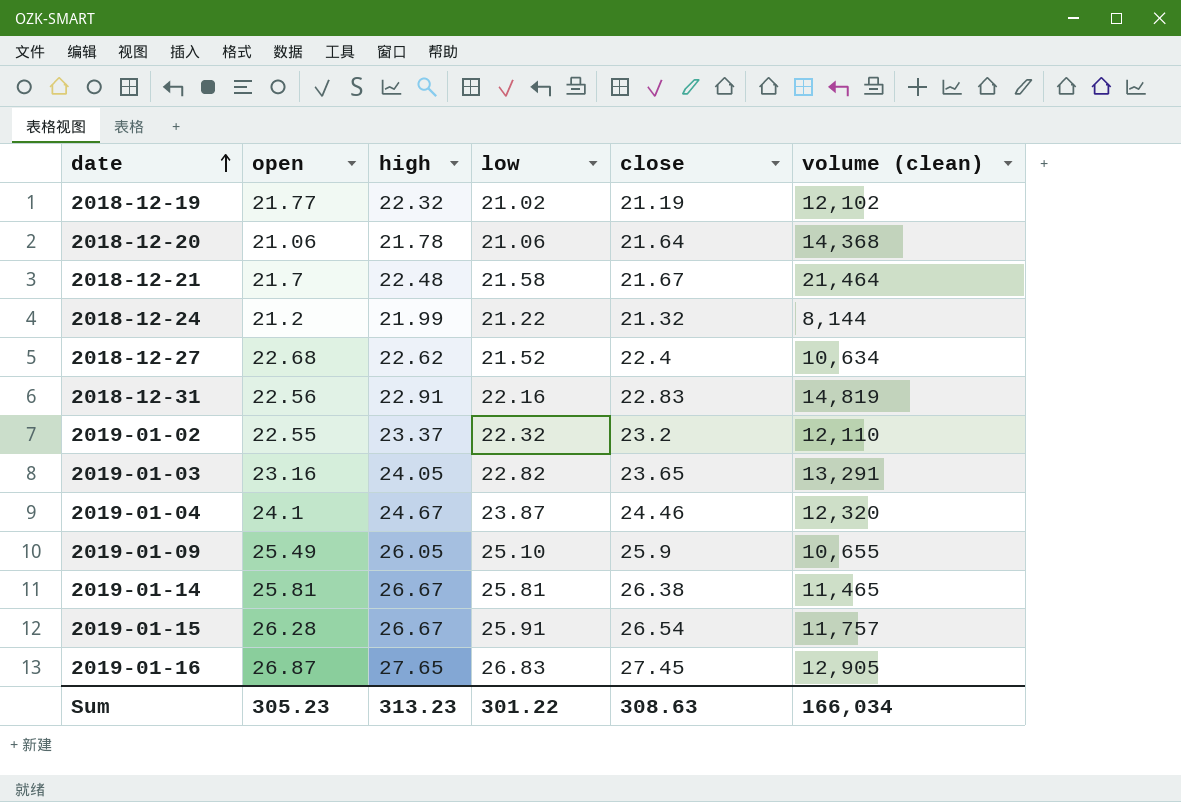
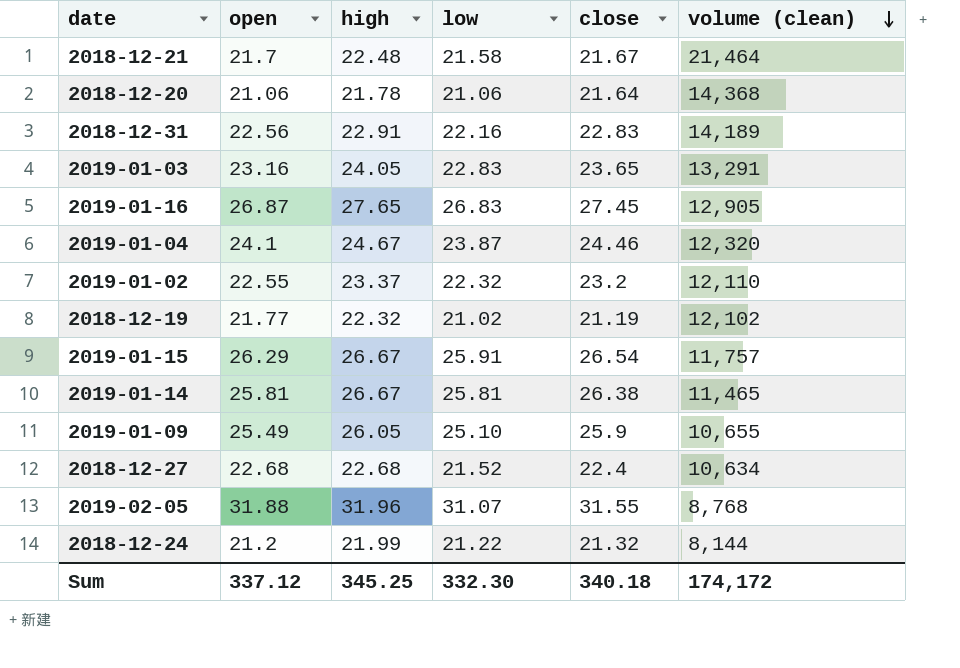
row order: date ascending -> volume (clean) descending
2018-12-31 | volume (clean): 14,819 -> 14,189
2019-01-03 | low: 22.82 -> 22.83
2019-01-15 | open: 26.28 -> 26.29
2018-12-27 | high: 22.62 -> 22.68
row 2019-02-05: none -> 31.88 | 31.96 | 31.07 | 31.55 | 8,768
Sum | open: 305.23 -> 337.12
Sum | high: 313.23 -> 345.25
Sum | low: 301.22 -> 332.30
Sum | close: 308.63 -> 340.18
Sum | volume (clean): 166,034 -> 174,172

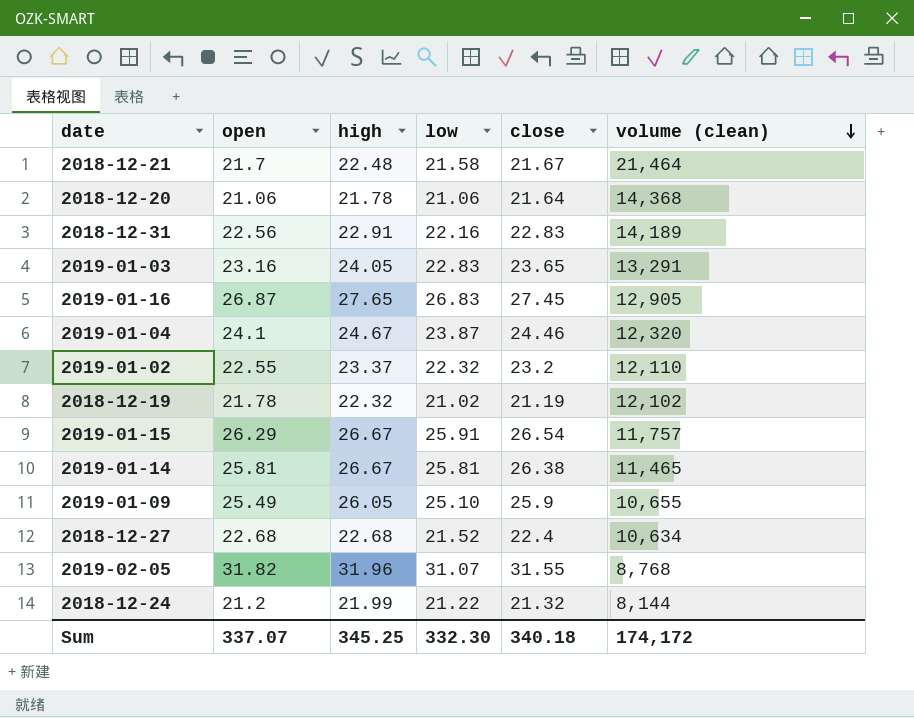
2018-12-19 | open: 21.77 -> 21.78
2019-02-05 | open: 31.88 -> 31.82
Sum | open: 337.12 -> 337.07

